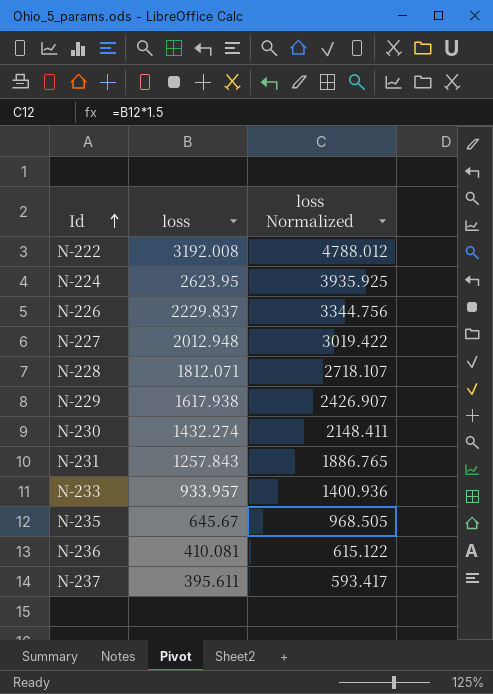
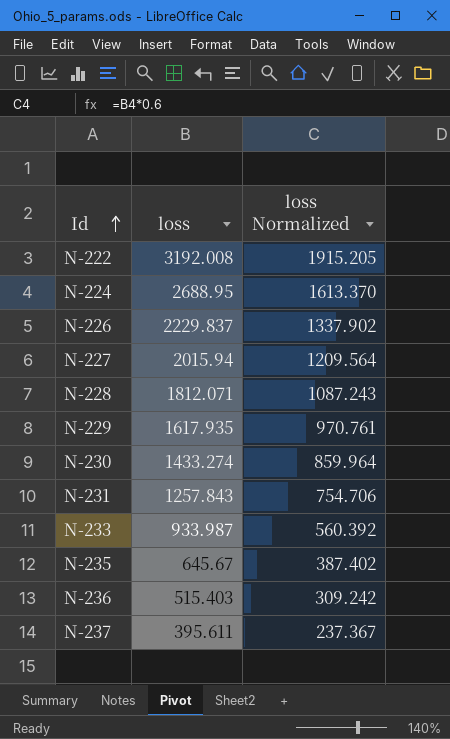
column loss Normalized | formula: [loss] * 1.5 -> [loss] * 0.6
N-224 | loss: 2623.95 -> 2688.95
N-227 | loss: 2012.948 -> 2015.94
N-229 | loss: 1617.938 -> 1617.935
N-230 | loss: 1432.274 -> 1433.274
N-233 | loss: 933.957 -> 933.987
N-236 | loss: 410.081 -> 515.403

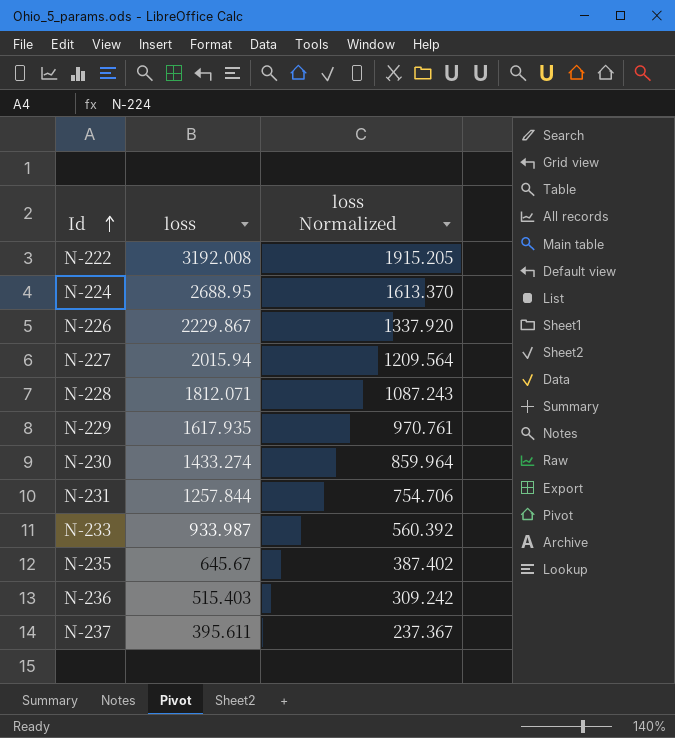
N-226 | loss: 2229.837 -> 2229.867
N-226 | loss Normalized: 1337.902 -> 1337.920
N-231 | loss: 1257.843 -> 1257.844

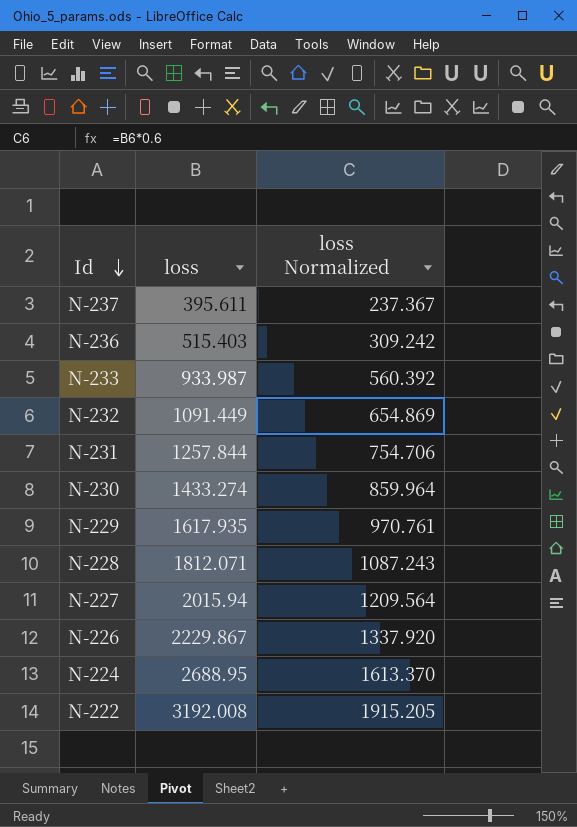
row order: Id ascending -> Id descending
row N-235: 645.67 | 387.402 -> none
row N-232: none -> 1091.449 | 654.869

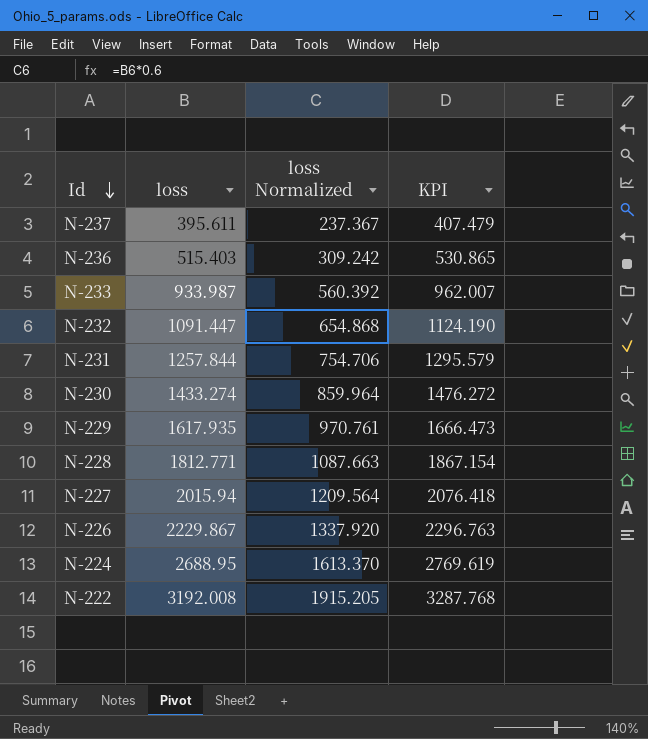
column KPI | formula: none -> [loss] * 1.03
N-232 | loss: 1091.449 -> 1091.447
N-232 | loss Normalized: 654.869 -> 654.868
N-228 | loss: 1812.071 -> 1812.771
N-228 | loss Normalized: 1087.243 -> 1087.663

